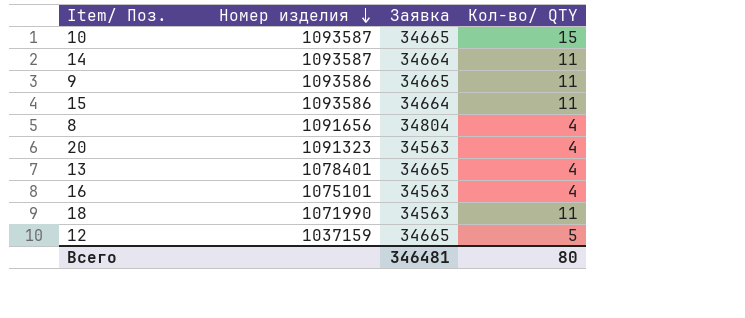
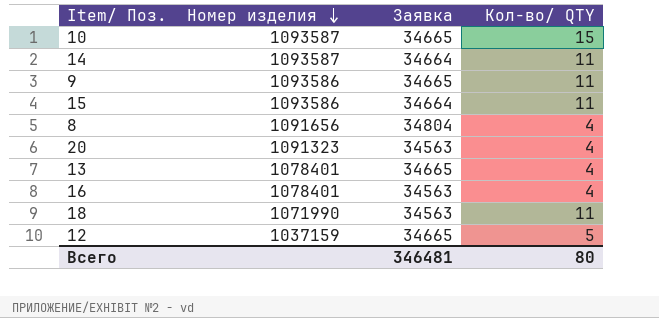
16 | Номер изделия: 1075101 -> 1078401

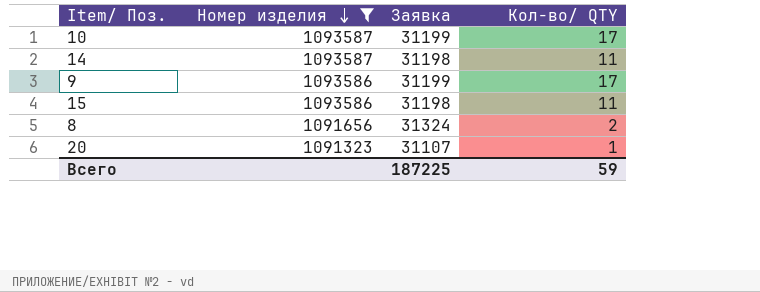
filter: none -> Номер изделия >= 1091323
10 | Заявка: 34665 -> 31199
10 | Кол-во/ QTY: 15 -> 17
14 | Заявка: 34664 -> 31198
9 | Заявка: 34665 -> 31199
9 | Кол-во/ QTY: 11 -> 17
15 | Заявка: 34664 -> 31198
8 | Заявка: 34804 -> 31324
8 | Кол-во/ QTY: 4 -> 2
20 | Заявка: 34563 -> 31107
20 | Кол-во/ QTY: 4 -> 1
Всего | Заявка: 346481 -> 187225
Всего | Кол-во/ QTY: 80 -> 59

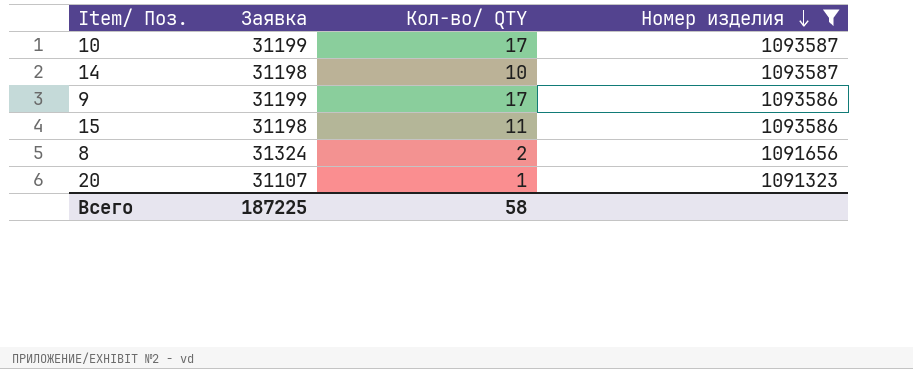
column Номер изделия | position: 2 -> 4
14 | Кол-во/ QTY: 11 -> 10
Всего | Кол-во/ QTY: 59 -> 58

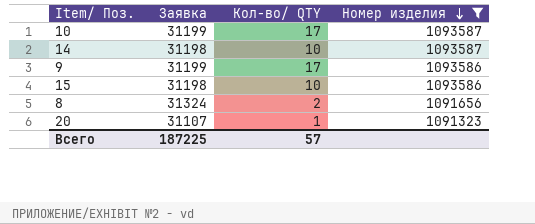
15 | Кол-во/ QTY: 11 -> 10
Всего | Кол-во/ QTY: 58 -> 57

